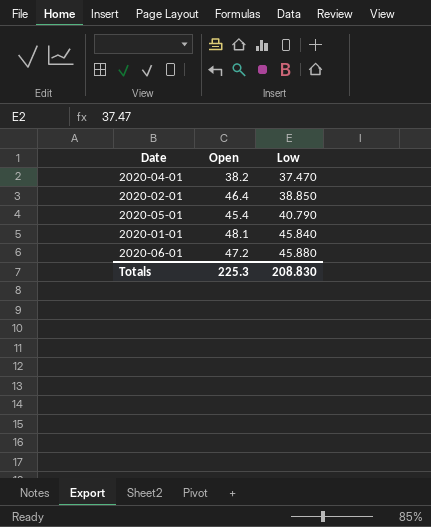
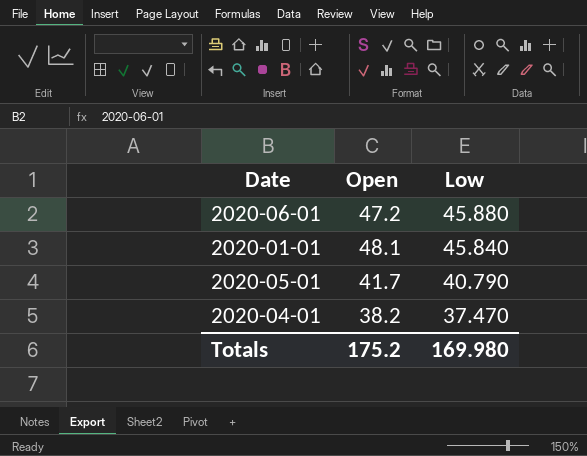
row order: Low ascending -> Low descending
row 2020-02-01: 46.4 | 38.850 -> none
2020-05-01 | Open: 45.4 -> 41.7
Totals | Open: 225.3 -> 175.2
Totals | Low: 208.830 -> 169.980

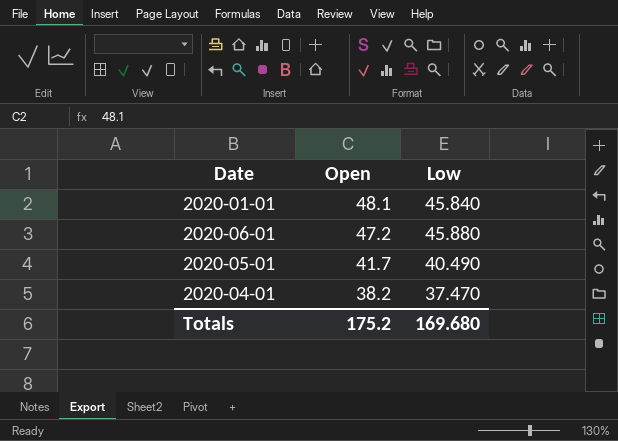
row order: Low descending -> Open descending
2020-05-01 | Low: 40.790 -> 40.490
Totals | Low: 169.980 -> 169.680

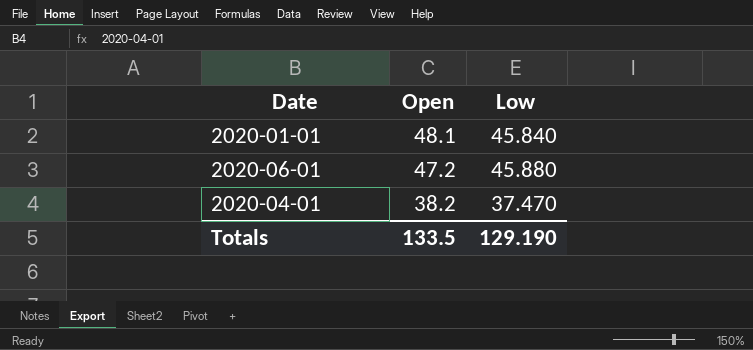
row 2020-05-01: 41.7 | 40.490 -> none
Totals | Open: 175.2 -> 133.5
Totals | Low: 169.680 -> 129.190

